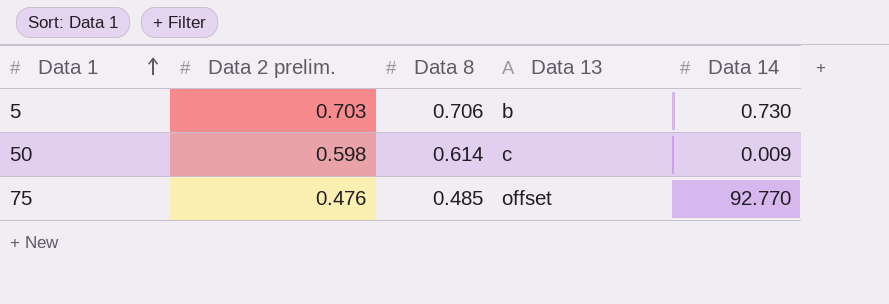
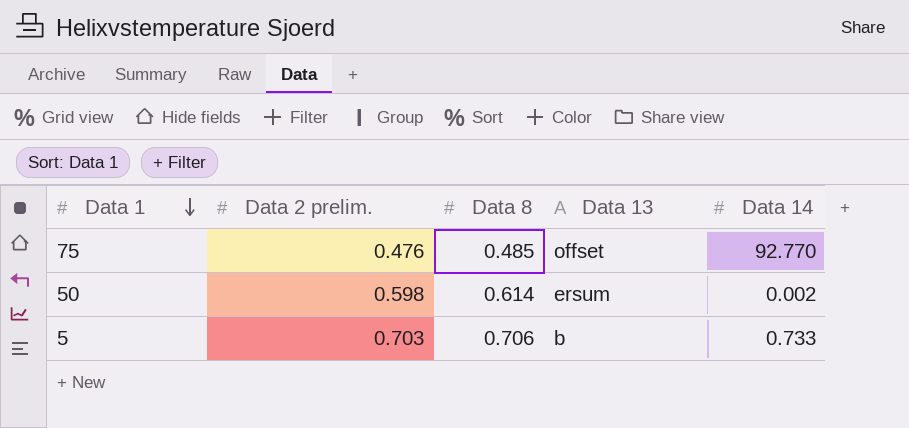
row order: Data 1 ascending -> Data 1 descending
50 | Data 13: c -> ersum
50 | Data 14: 0.009 -> 0.002
5 | Data 14: 0.730 -> 0.733

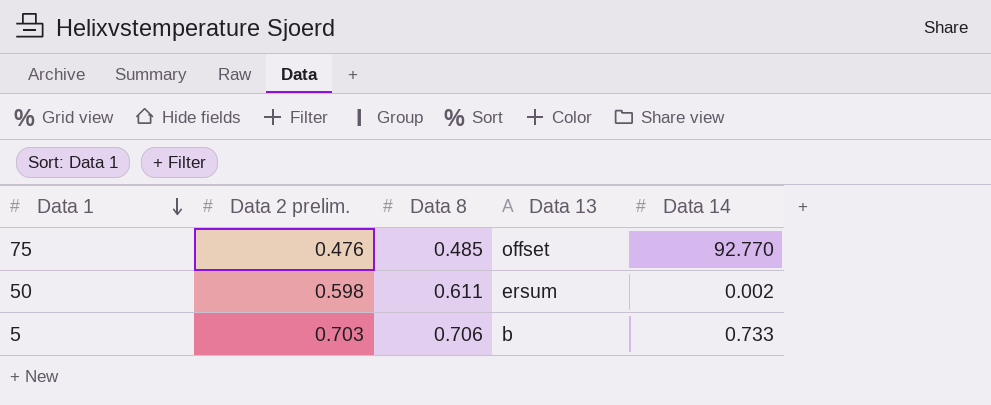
50 | Data 8: 0.614 -> 0.611

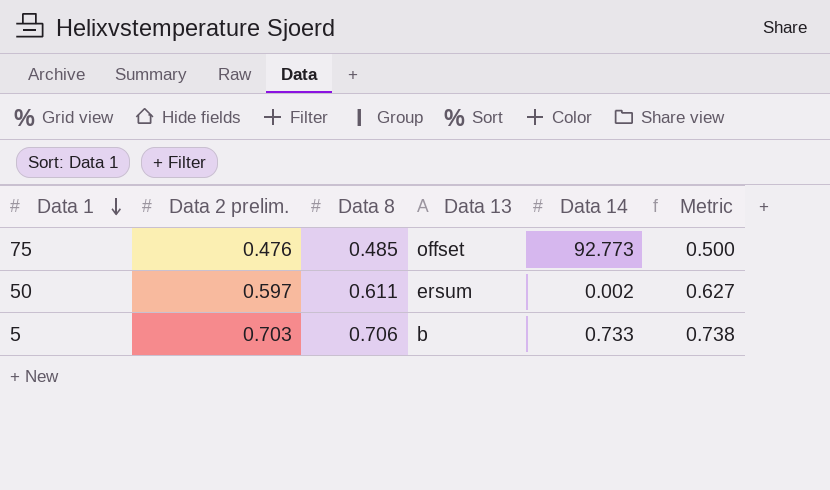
column Metric | formula: none -> [Data 2 prelim.] * 1.05
75 | Data 14: 92.770 -> 92.773
50 | Data 2 prelim.: 0.598 -> 0.597

